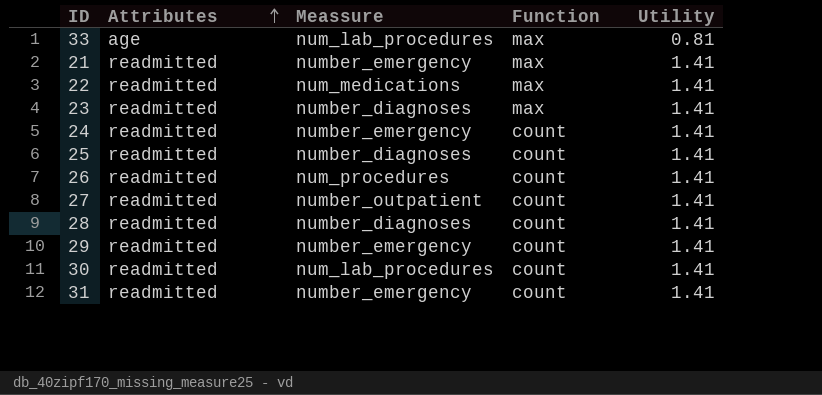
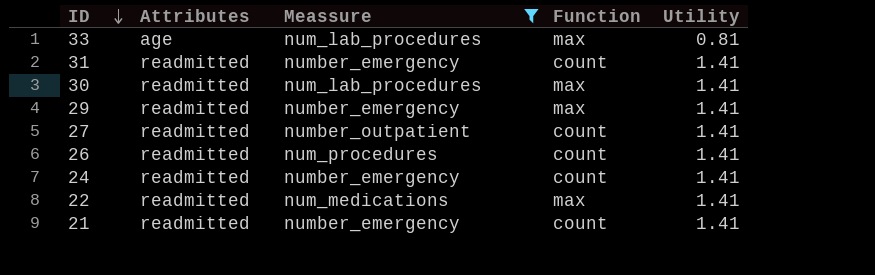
filter: none -> Meassure != number_diagnoses
row order: Attributes ascending -> ID descending
30 | Function: count -> max
29 | Function: count -> max
21 | Function: max -> count

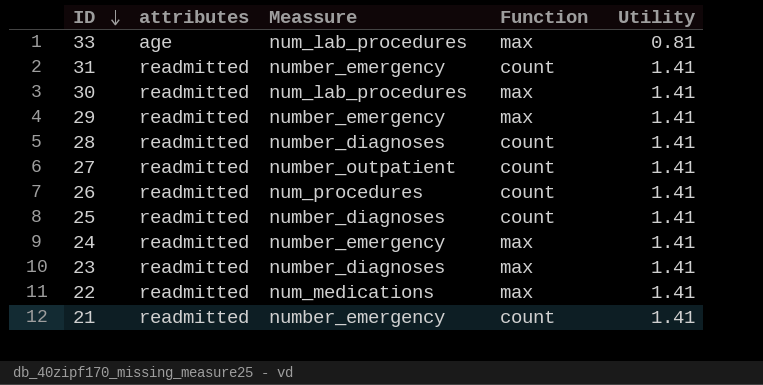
filter: Meassure != number_diagnoses -> none
column name: Attributes -> attributes
24 | Function: count -> max

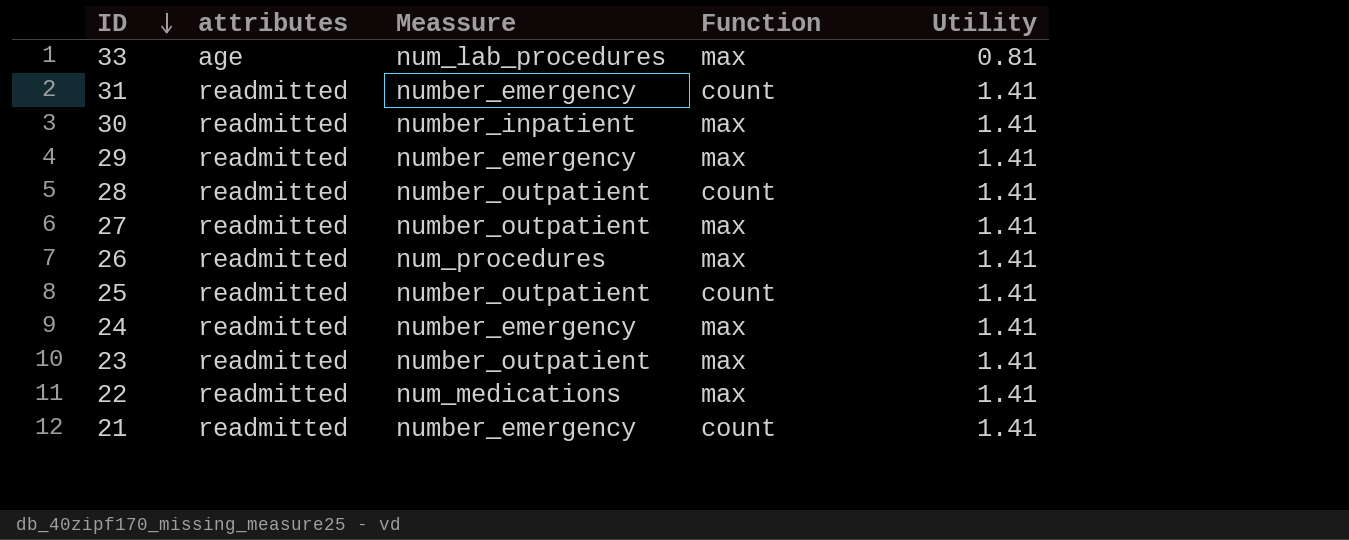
30 | Meassure: num_lab_procedures -> number_inpatient
28 | Meassure: number_diagnoses -> number_outpatient
27 | Function: count -> max
26 | Function: count -> max
25 | Meassure: number_diagnoses -> number_outpatient
23 | Meassure: number_diagnoses -> number_outpatient

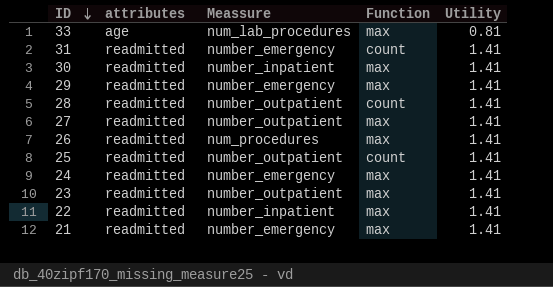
22 | Meassure: num_medications -> number_inpatient
21 | Function: count -> max

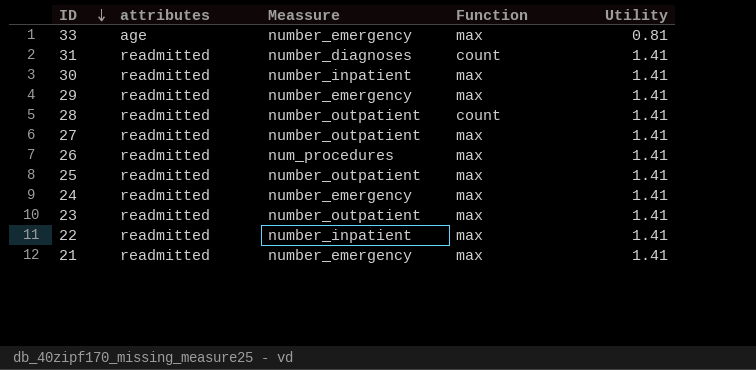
33 | Meassure: num_lab_procedures -> number_emergency
31 | Meassure: number_emergency -> number_diagnoses
25 | Function: count -> max

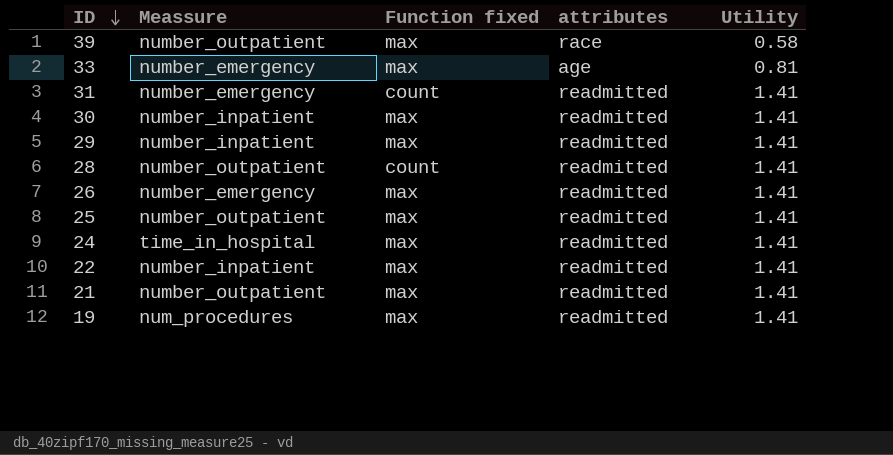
column name: Function -> Function fixed
column attributes | position: 2 -> 4
row 27: readmitted | number_outpatient | max | 1.41 -> none
row 23: readmitted | number_outpatient | max | 1.41 -> none
row 39: none -> number_outpatient | max | race | 0.58
31 | Meassure: number_diagnoses -> number_emergency
29 | Meassure: number_emergency -> number_inpatient
26 | Meassure: num_procedures -> number_emergency
24 | Meassure: number_emergency -> time_in_hospital
21 | Meassure: number_emergency -> number_outpatient
row 19: none -> num_procedures | max | readmitted | 1.41

